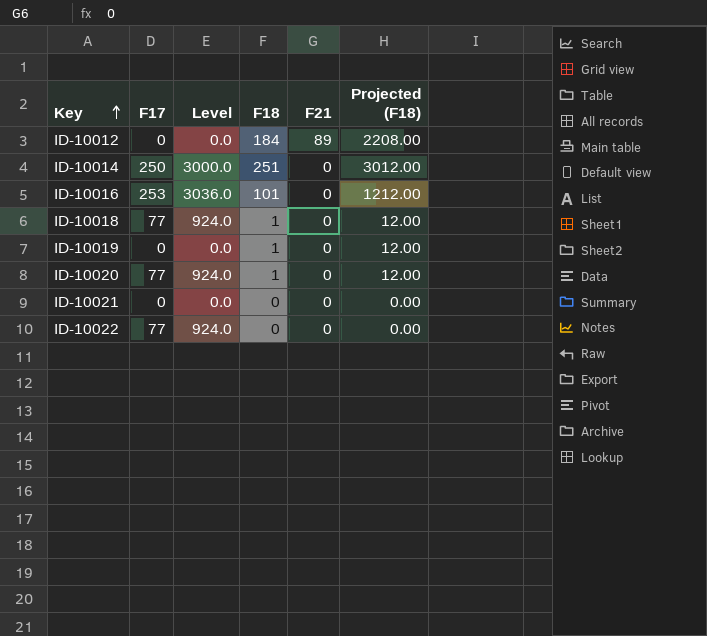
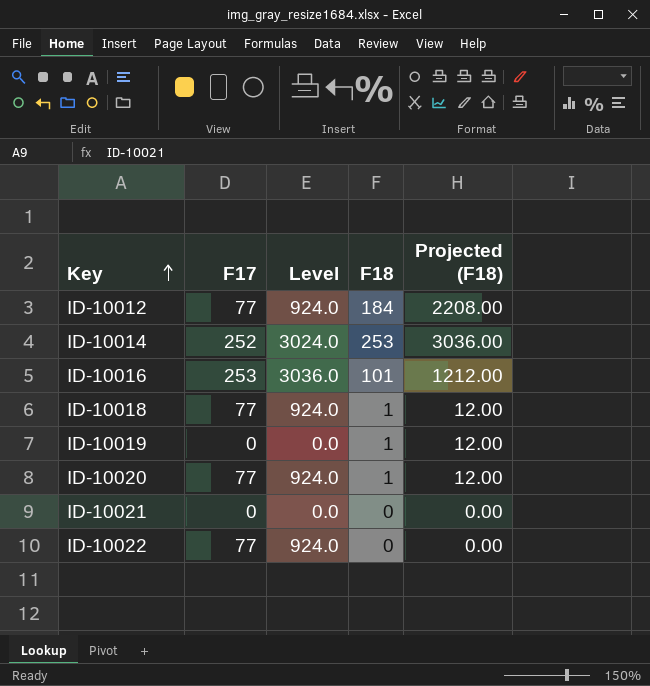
column F21 | position: 5 -> none
ID-10012 | F17: 0 -> 77
ID-10012 | Level: 0.0 -> 924.0
ID-10014 | F17: 250 -> 252
ID-10014 | Level: 3000.0 -> 3024.0
ID-10014 | F18: 251 -> 253
ID-10014 | Projected (F18): 3012.00 -> 3036.00

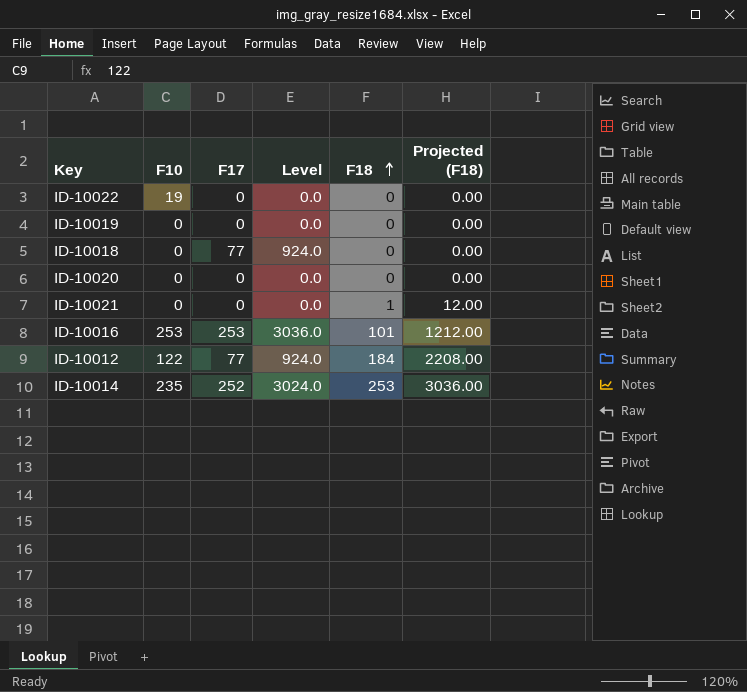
row order: Key ascending -> F18 ascending
column F10 | position: none -> 2
ID-10022 | F17: 77 -> 0
ID-10022 | Level: 924.0 -> 0.0
ID-10019 | F18: 1 -> 0
ID-10019 | Projected (F18): 12.00 -> 0.00
ID-10018 | F18: 1 -> 0
ID-10018 | Projected (F18): 12.00 -> 0.00
ID-10020 | F17: 77 -> 0
ID-10020 | Level: 924.0 -> 0.0
ID-10020 | F18: 1 -> 0
ID-10020 | Projected (F18): 12.00 -> 0.00
ID-10021 | F18: 0 -> 1
ID-10021 | Projected (F18): 0.00 -> 12.00

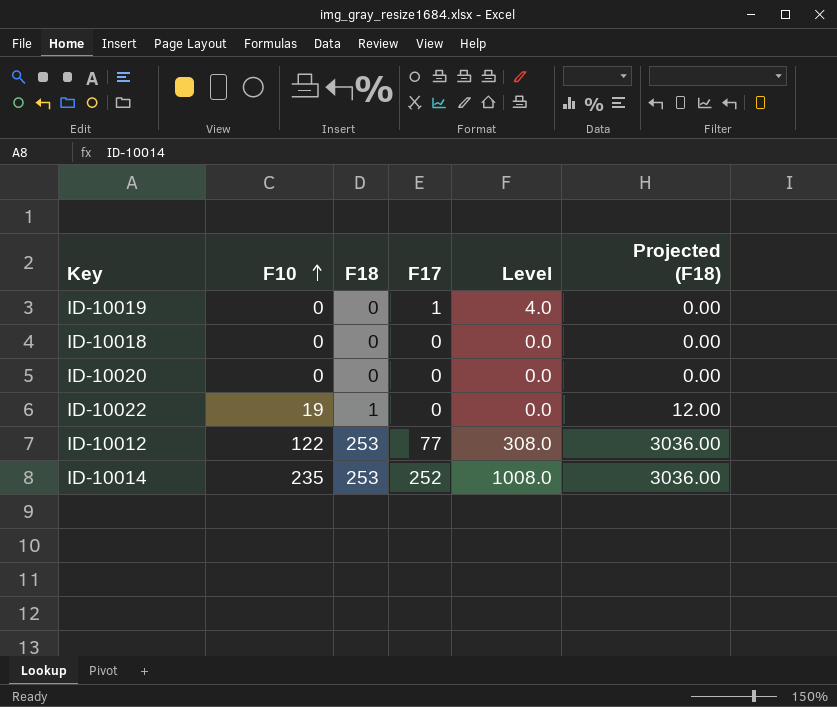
row order: F18 ascending -> F10 ascending
column F18 | position: 5 -> 3
column Level | formula: [F17] * 12 -> [F17] * 4
row ID-10021: 0 | 0 | 0.0 | 1 | 12.00 -> none
row ID-10016: 253 | 253 | 3036.0 | 101 | 1212.00 -> none
ID-10019 | F17: 0 -> 1
ID-10018 | F17: 77 -> 0
ID-10022 | F18: 0 -> 1
ID-10022 | Projected (F18): 0.00 -> 12.00
ID-10012 | F18: 184 -> 253
ID-10012 | Projected (F18): 2208.00 -> 3036.00

